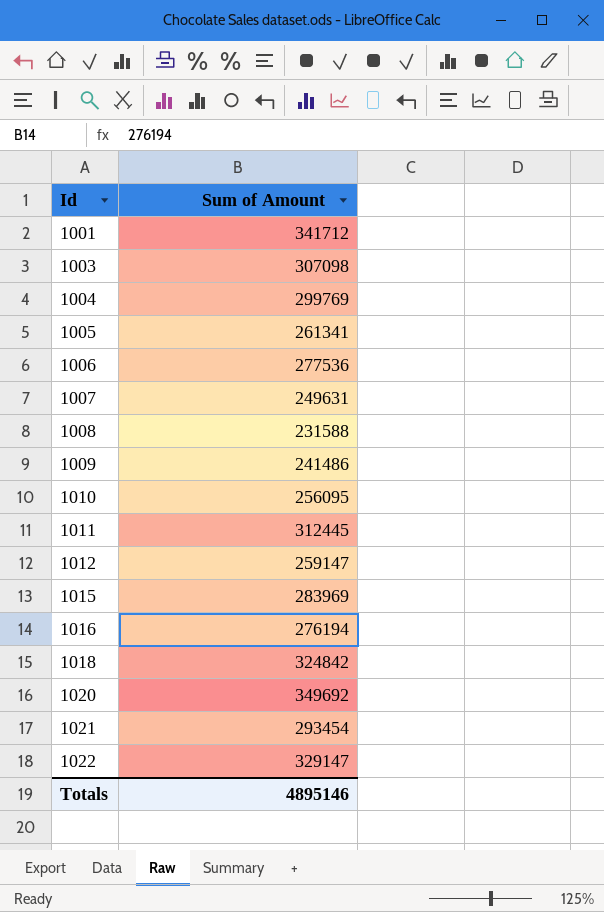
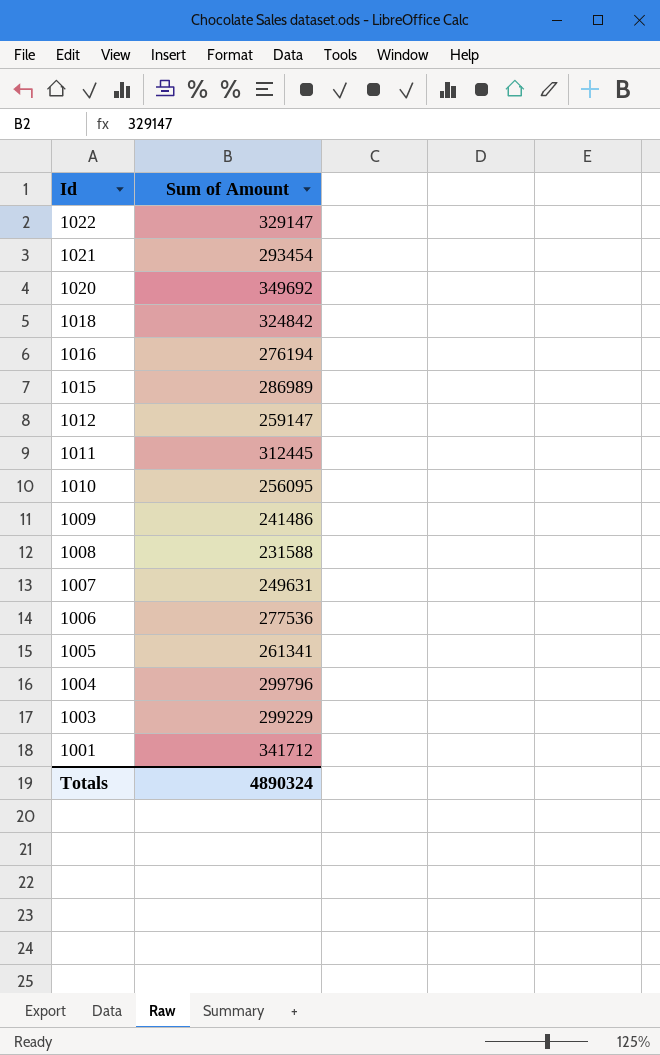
row order: Id ascending -> Id descending
1015 | Sum of Amount: 283969 -> 286989
1004 | Sum of Amount: 299769 -> 299796
1003 | Sum of Amount: 307098 -> 299229
Totals | Sum of Amount: 4895146 -> 4890324

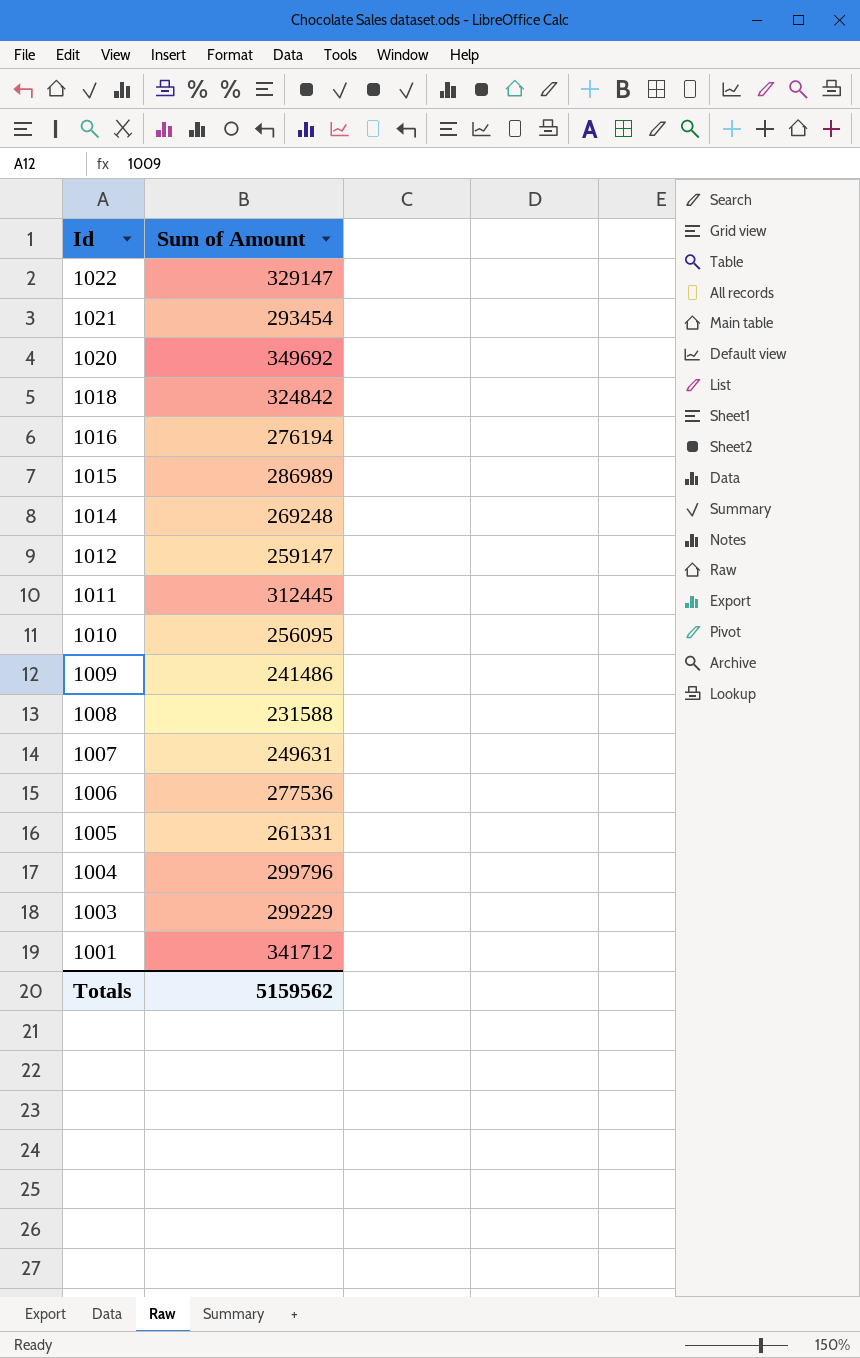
row 1014: none -> 269248
1005 | Sum of Amount: 261341 -> 261331
Totals | Sum of Amount: 4890324 -> 5159562

